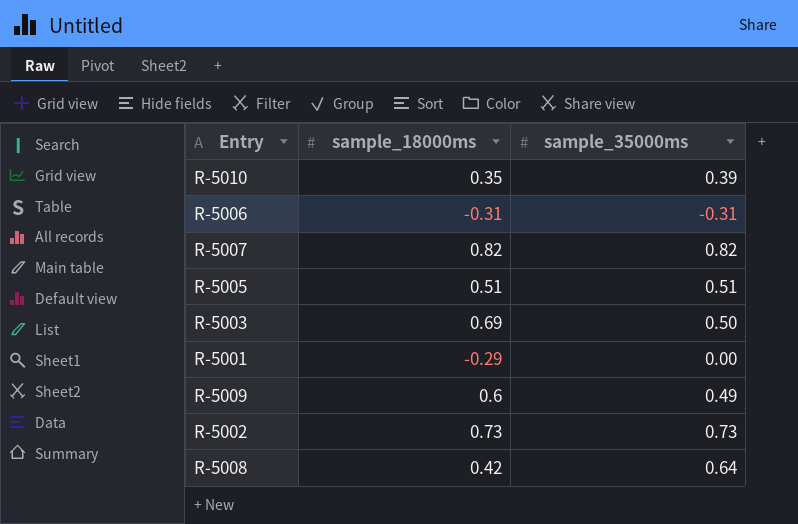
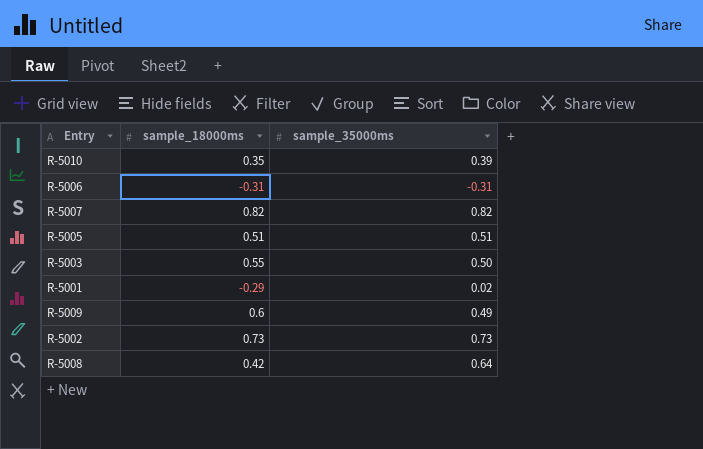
R-5003 | sample_18000ms: 0.69 -> 0.55
R-5001 | sample_35000ms: 0.00 -> 0.02

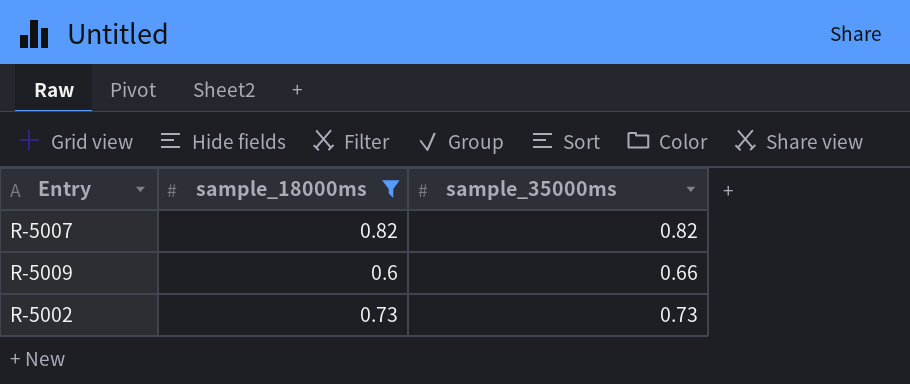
filter: none -> sample_18000ms >= 0.6
R-5009 | sample_35000ms: 0.49 -> 0.66

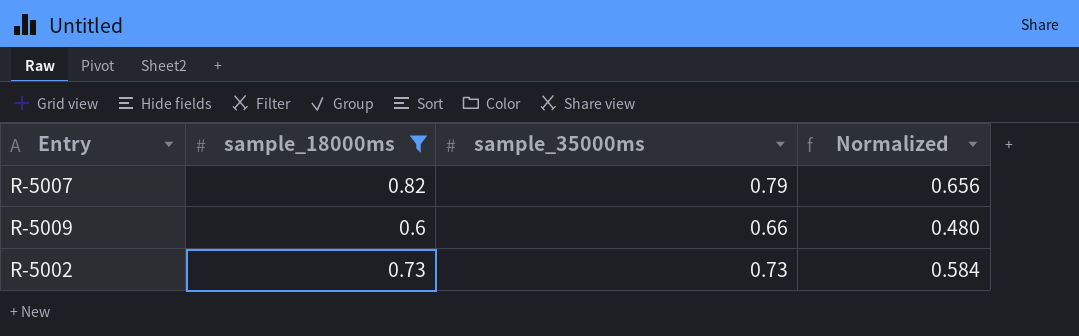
column Normalized | formula: none -> [sample_18000ms] * 0.8
R-5007 | sample_35000ms: 0.82 -> 0.79

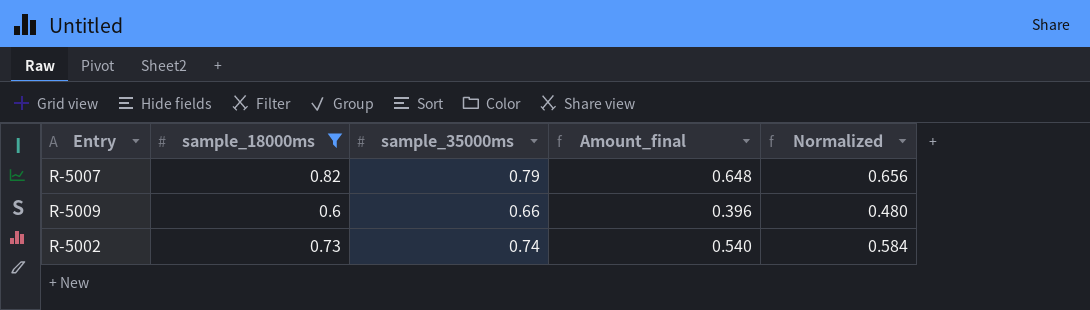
column Amount_final | formula: none -> [sample_18000ms] * [sample_35000ms]
R-5002 | sample_35000ms: 0.73 -> 0.74

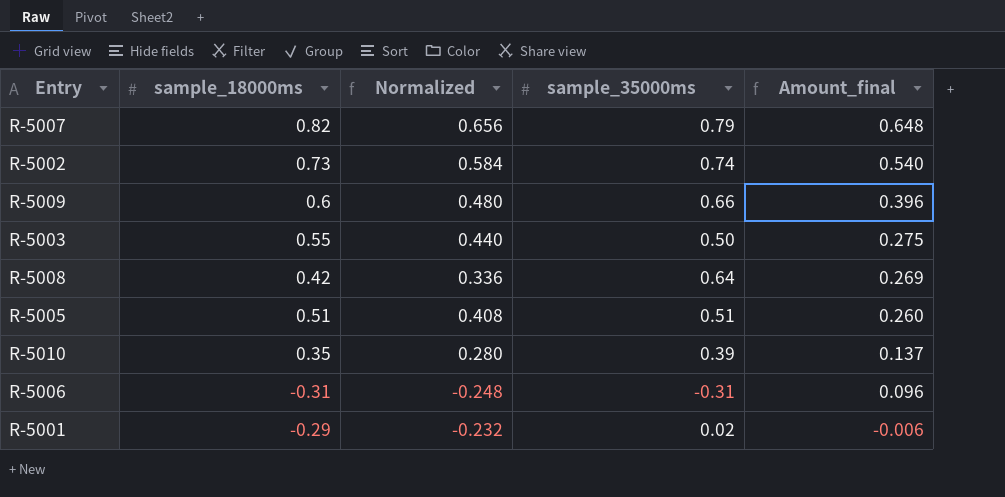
filter: sample_18000ms >= 0.6 -> none
row order: none -> Amount_final descending
column Normalized | position: 5 -> 3

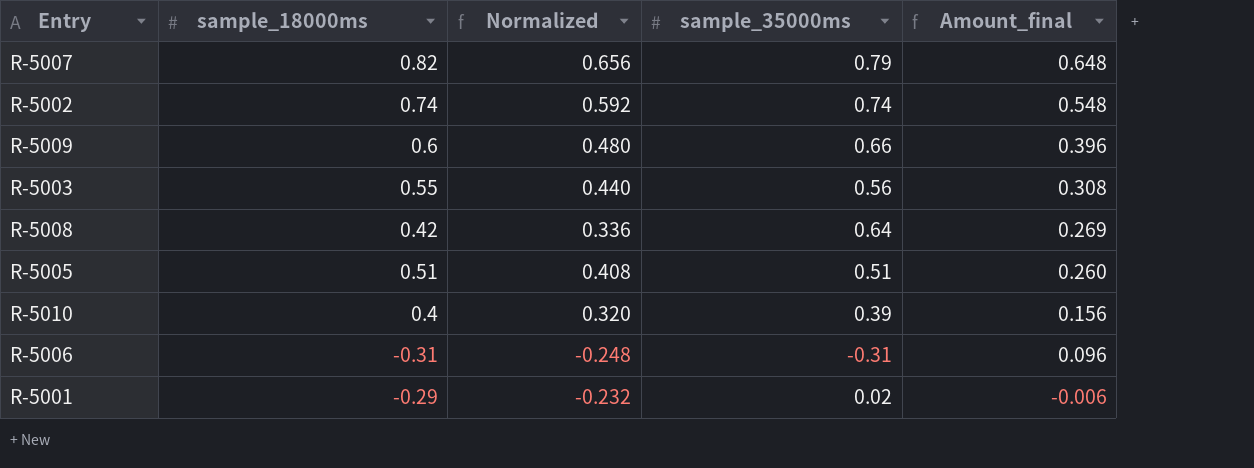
R-5002 | sample_18000ms: 0.73 -> 0.74
R-5002 | Normalized: 0.584 -> 0.592
R-5002 | Amount_final: 0.540 -> 0.548
R-5003 | sample_35000ms: 0.50 -> 0.56
R-5003 | Amount_final: 0.275 -> 0.308
R-5010 | sample_18000ms: 0.35 -> 0.4
R-5010 | Normalized: 0.280 -> 0.320
R-5010 | Amount_final: 0.137 -> 0.156

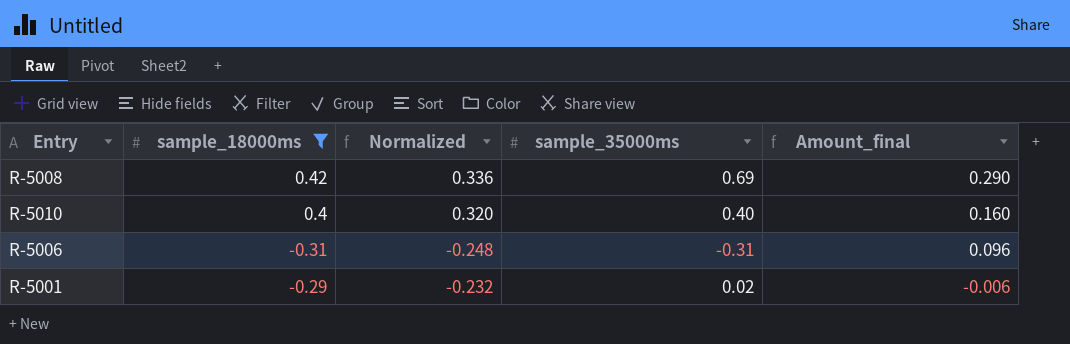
filter: none -> sample_18000ms <= 0.42
R-5008 | sample_35000ms: 0.64 -> 0.69
R-5008 | Amount_final: 0.269 -> 0.290
R-5010 | sample_35000ms: 0.39 -> 0.40
R-5010 | Amount_final: 0.156 -> 0.160

